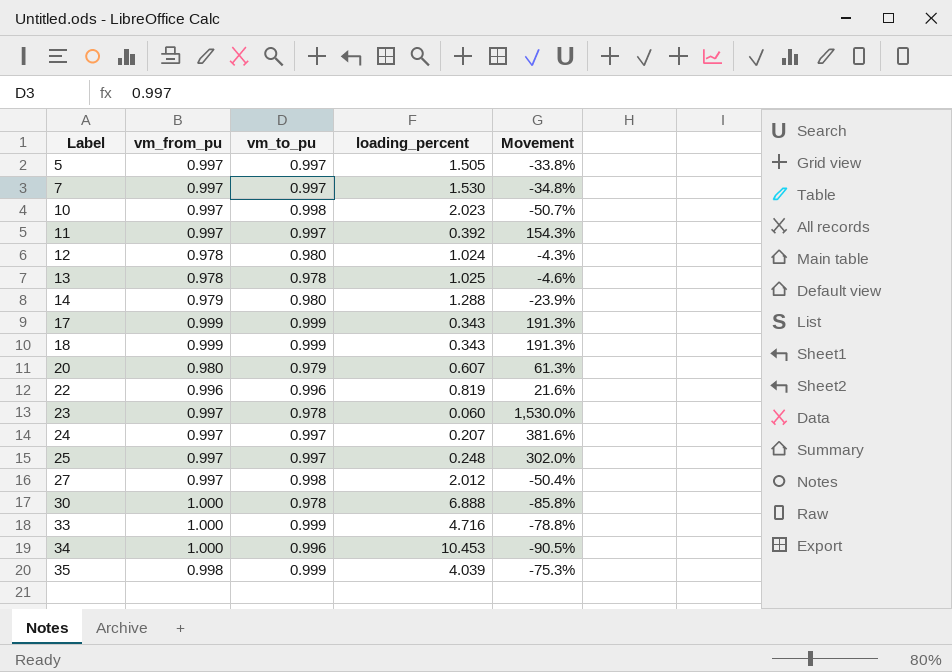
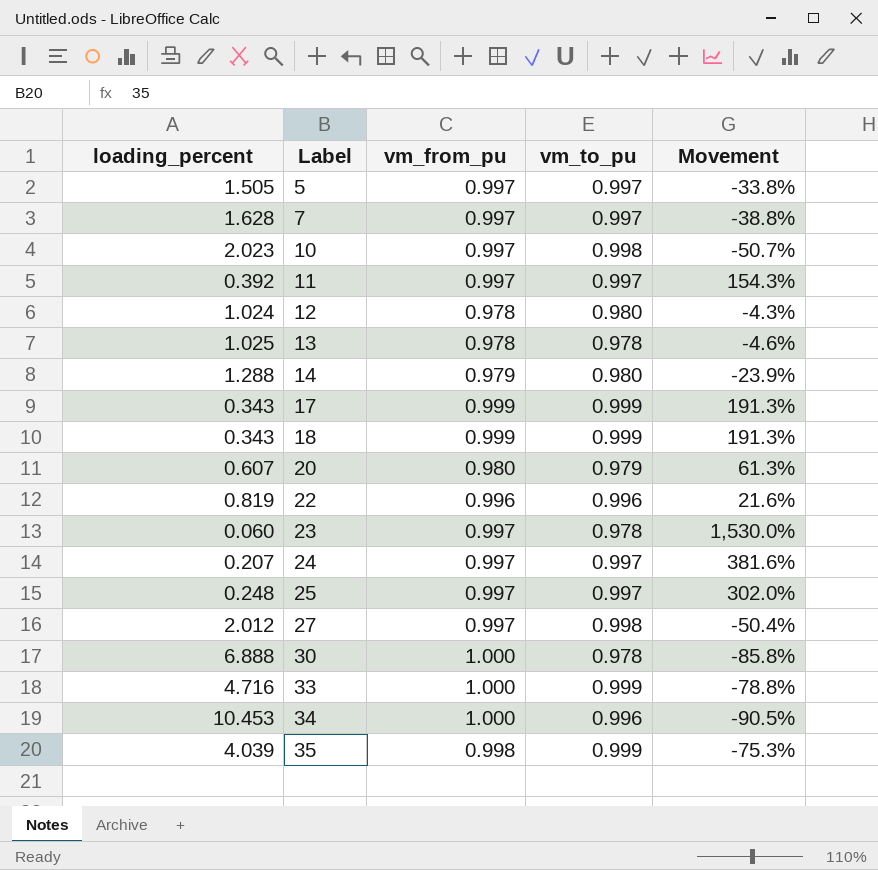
column loading_percent | position: 4 -> 1
7 | loading_percent: 1.530 -> 1.628
7 | Movement: -34.8% -> -38.8%

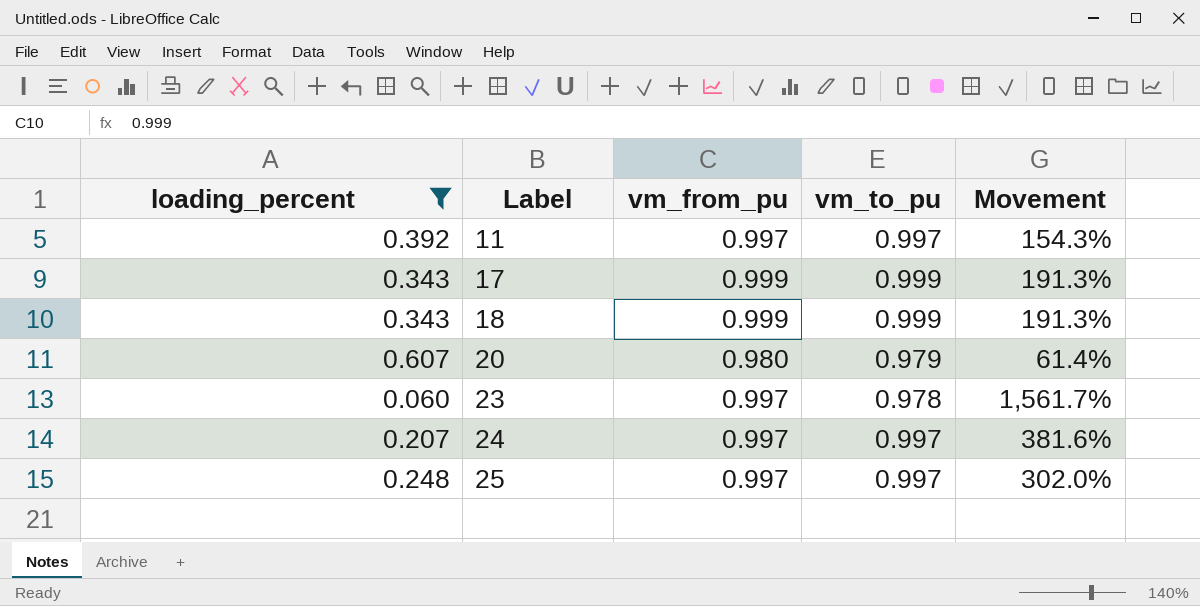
filter: none -> loading_percent <= 0.607
column Movement | formula: ([vm_to_pu] - [loading_percent]) / [loading_percent] -> ([vm_from_pu] - [loading_percent]) / [loading_percent]

